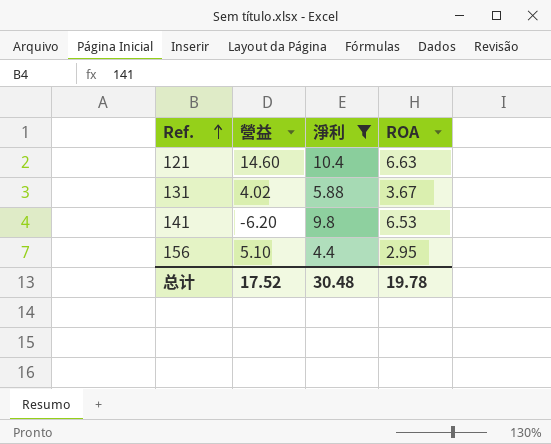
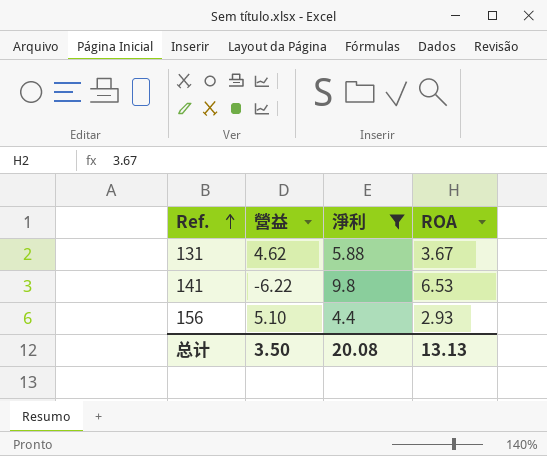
row 121: 14.60 | 10.4 | 6.63 -> none
131 | 營益: 4.02 -> 4.62
141 | 營益: -6.20 -> -6.22
156 | ROA: 2.95 -> 2.93
总计 | 營益: 17.52 -> 3.50
总计 | 淨利: 30.48 -> 20.08
总计 | ROA: 19.78 -> 13.13

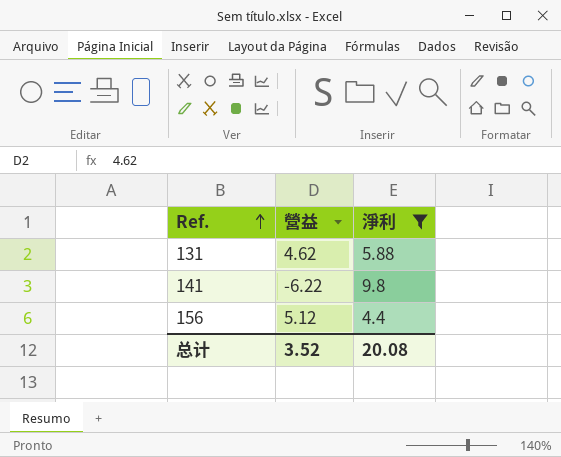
column ROA | position: 4 -> none
156 | 營益: 5.10 -> 5.12
总计 | 營益: 3.50 -> 3.52

